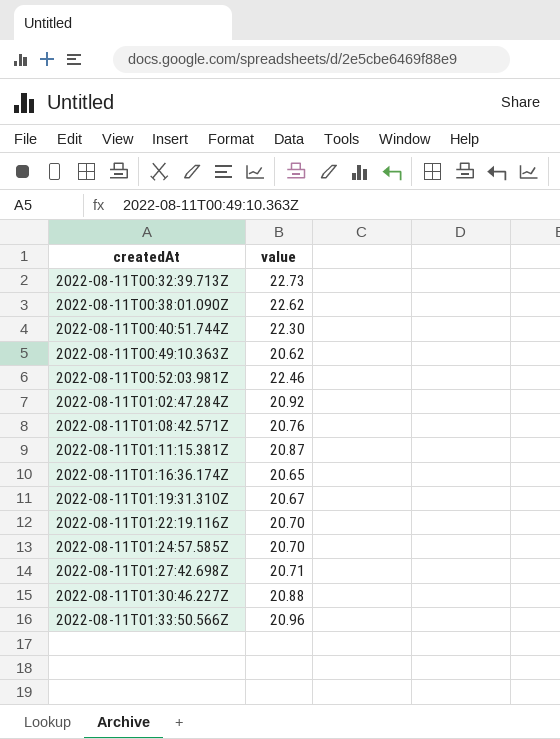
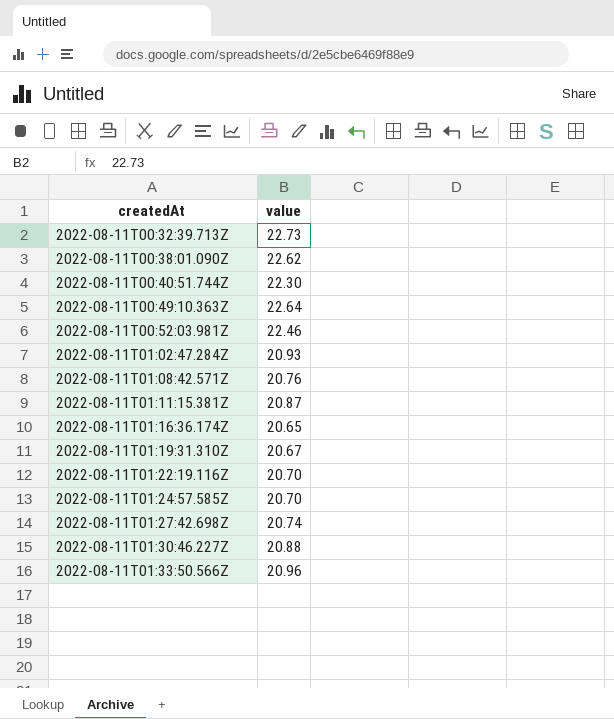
2022-08-11T00:49:10.363Z | value: 20.62 -> 22.64
2022-08-11T01:02:47.284Z | value: 20.92 -> 20.93
2022-08-11T01:27:42.698Z | value: 20.71 -> 20.74

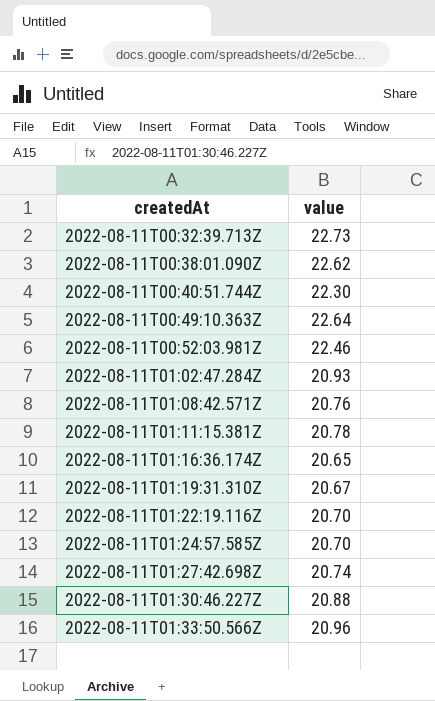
2022-08-11T01:11:15.381Z | value: 20.87 -> 20.78

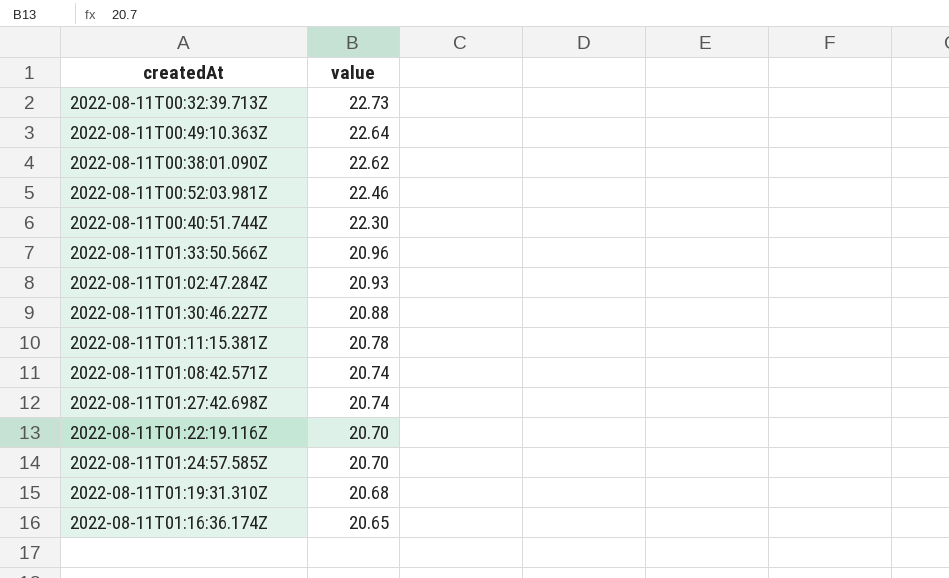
row order: createdAt ascending -> value descending
2022-08-11T01:08:42.571Z | value: 20.76 -> 20.74
2022-08-11T01:19:31.310Z | value: 20.67 -> 20.68

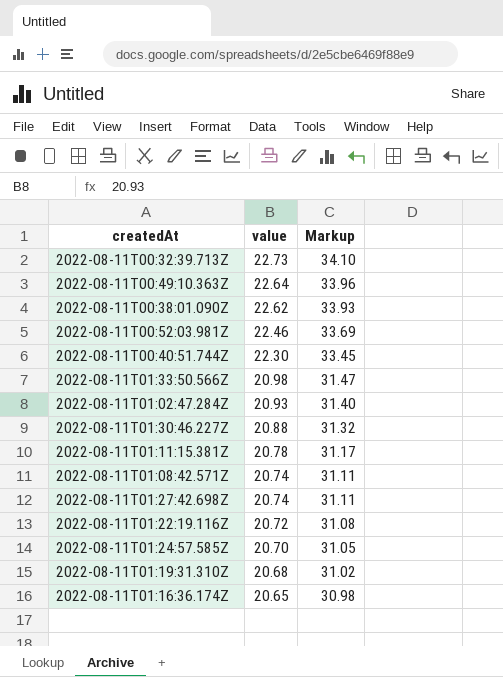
column Markup | formula: none -> [value] * 1.5
2022-08-11T01:33:50.566Z | value: 20.96 -> 20.98
2022-08-11T01:22:19.116Z | value: 20.70 -> 20.72

